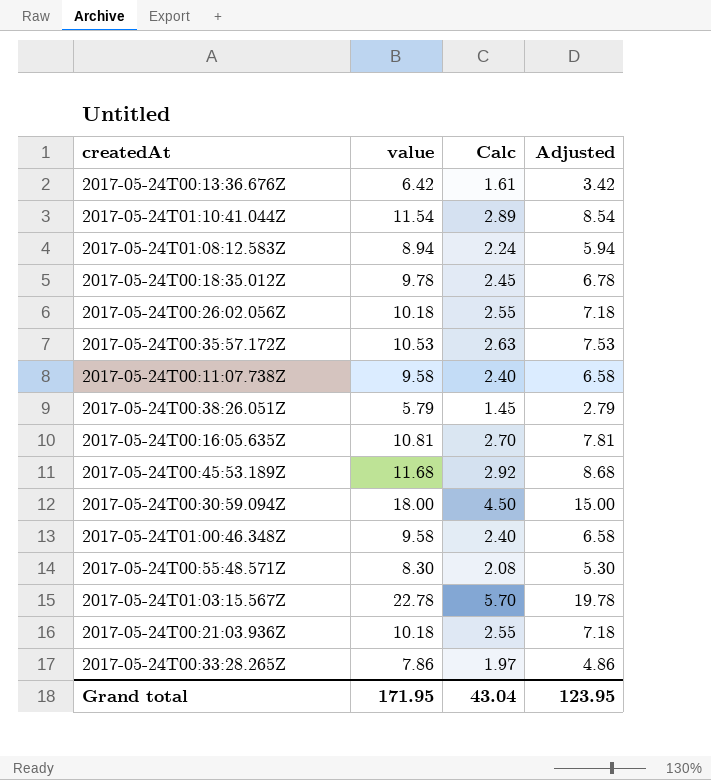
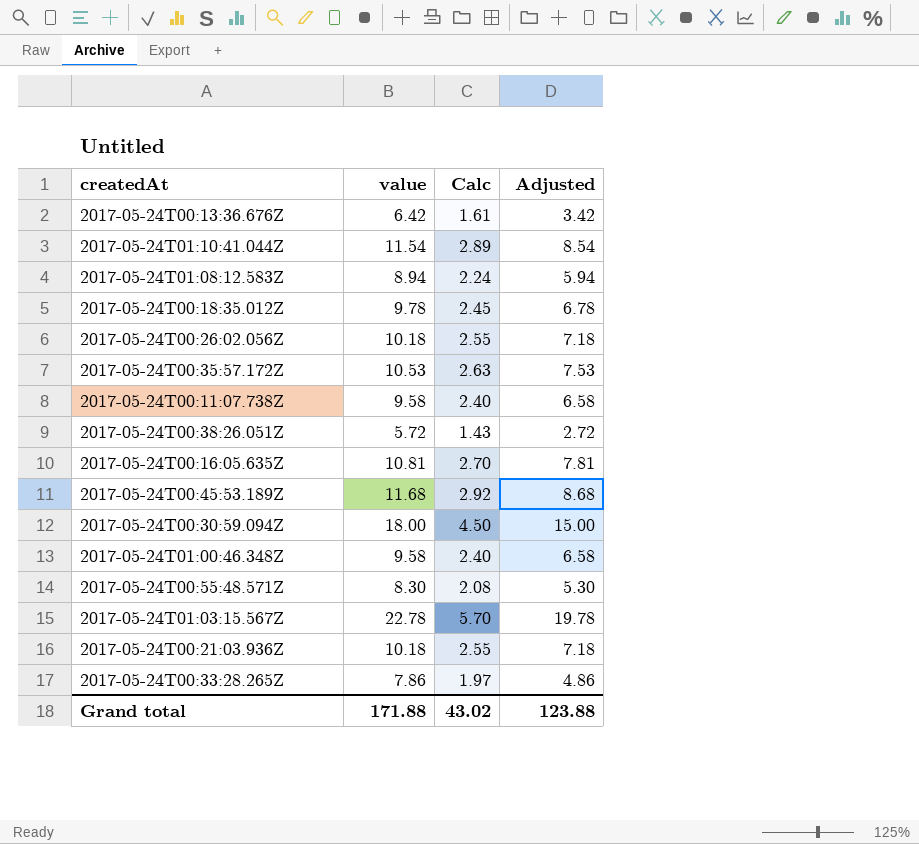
2017-05-24T00:38:26.051Z | value: 5.79 -> 5.72
2017-05-24T00:38:26.051Z | Calc: 1.45 -> 1.43
2017-05-24T00:38:26.051Z | Adjusted: 2.79 -> 2.72
Grand total | value: 171.95 -> 171.88
Grand total | Calc: 43.04 -> 43.02
Grand total | Adjusted: 123.95 -> 123.88

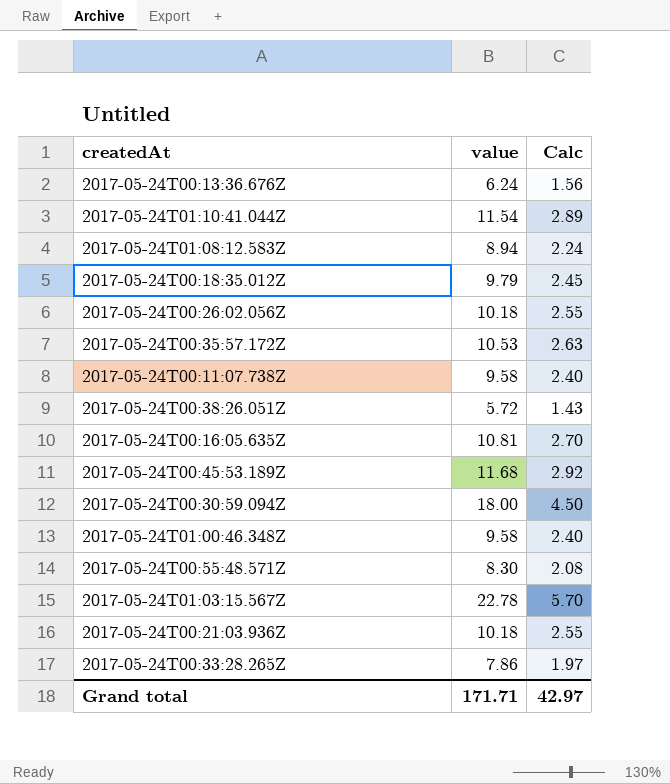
column Adjusted | formula: [value] - 3 -> none
2017-05-24T00:13:36.676Z | value: 6.42 -> 6.24
2017-05-24T00:13:36.676Z | Calc: 1.61 -> 1.56
2017-05-24T00:18:35.012Z | value: 9.78 -> 9.79
Grand total | value: 171.88 -> 171.71
Grand total | Calc: 43.02 -> 42.97

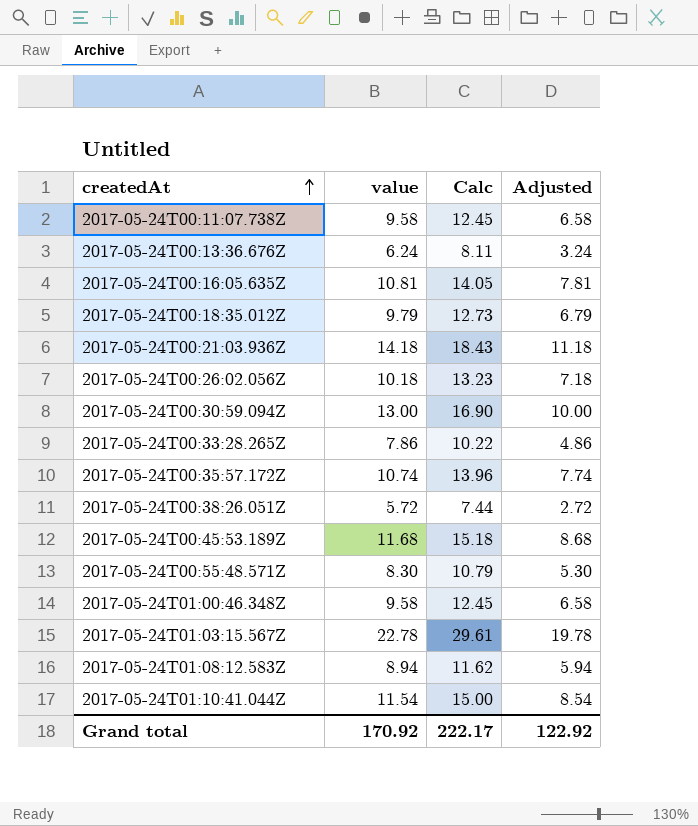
row order: none -> createdAt ascending
column Calc | formula: [value] * 0.25 -> [value] * 1.3
column Adjusted | formula: none -> [value] - 3
2017-05-24T00:21:03.936Z | value: 10.18 -> 14.18
2017-05-24T00:30:59.094Z | value: 18.00 -> 13.00
2017-05-24T00:35:57.172Z | value: 10.53 -> 10.74
Grand total | value: 171.71 -> 170.92
Grand total | Calc: 42.97 -> 222.17

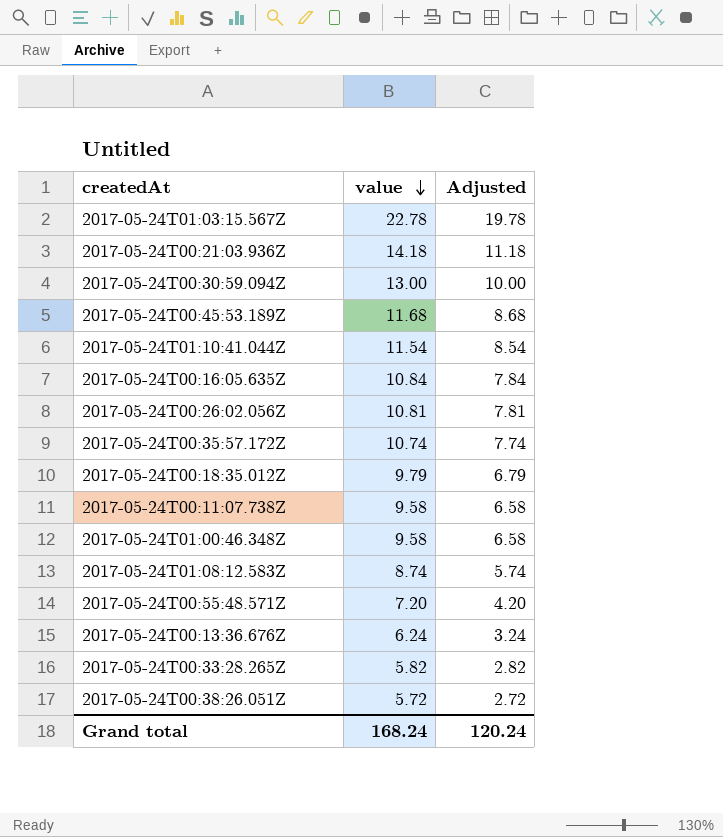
row order: createdAt ascending -> value descending
column Calc | formula: [value] * 1.3 -> none
2017-05-24T00:16:05.635Z | value: 10.81 -> 10.84
2017-05-24T00:16:05.635Z | Adjusted: 7.81 -> 7.84
2017-05-24T00:26:02.056Z | value: 10.18 -> 10.81
2017-05-24T00:26:02.056Z | Adjusted: 7.18 -> 7.81
2017-05-24T01:08:12.583Z | value: 8.94 -> 8.74
2017-05-24T01:08:12.583Z | Adjusted: 5.94 -> 5.74
2017-05-24T00:55:48.571Z | value: 8.30 -> 7.20
2017-05-24T00:55:48.571Z | Adjusted: 5.30 -> 4.20
2017-05-24T00:33:28.265Z | value: 7.86 -> 5.82
2017-05-24T00:33:28.265Z | Adjusted: 4.86 -> 2.82
Grand total | value: 170.92 -> 168.24
Grand total | Adjusted: 122.92 -> 120.24

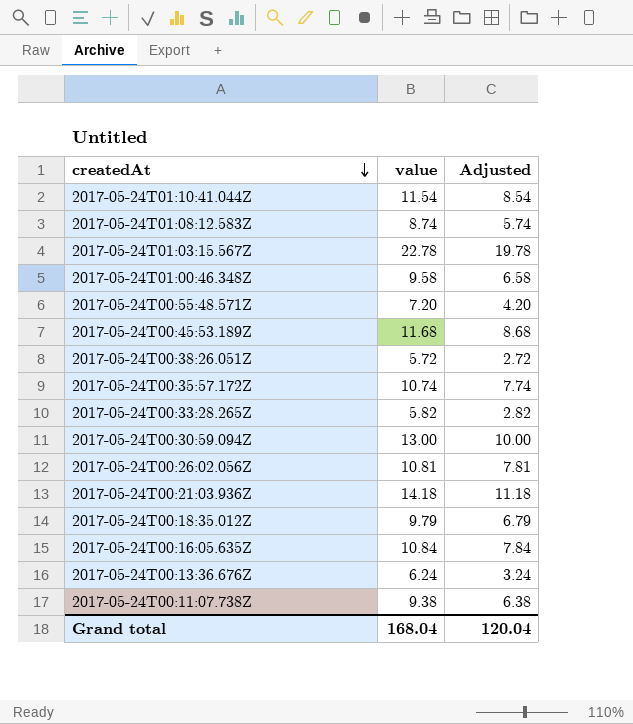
row order: value descending -> createdAt descending
2017-05-24T00:11:07.738Z | value: 9.58 -> 9.38
2017-05-24T00:11:07.738Z | Adjusted: 6.58 -> 6.38
Grand total | value: 168.24 -> 168.04
Grand total | Adjusted: 120.24 -> 120.04

